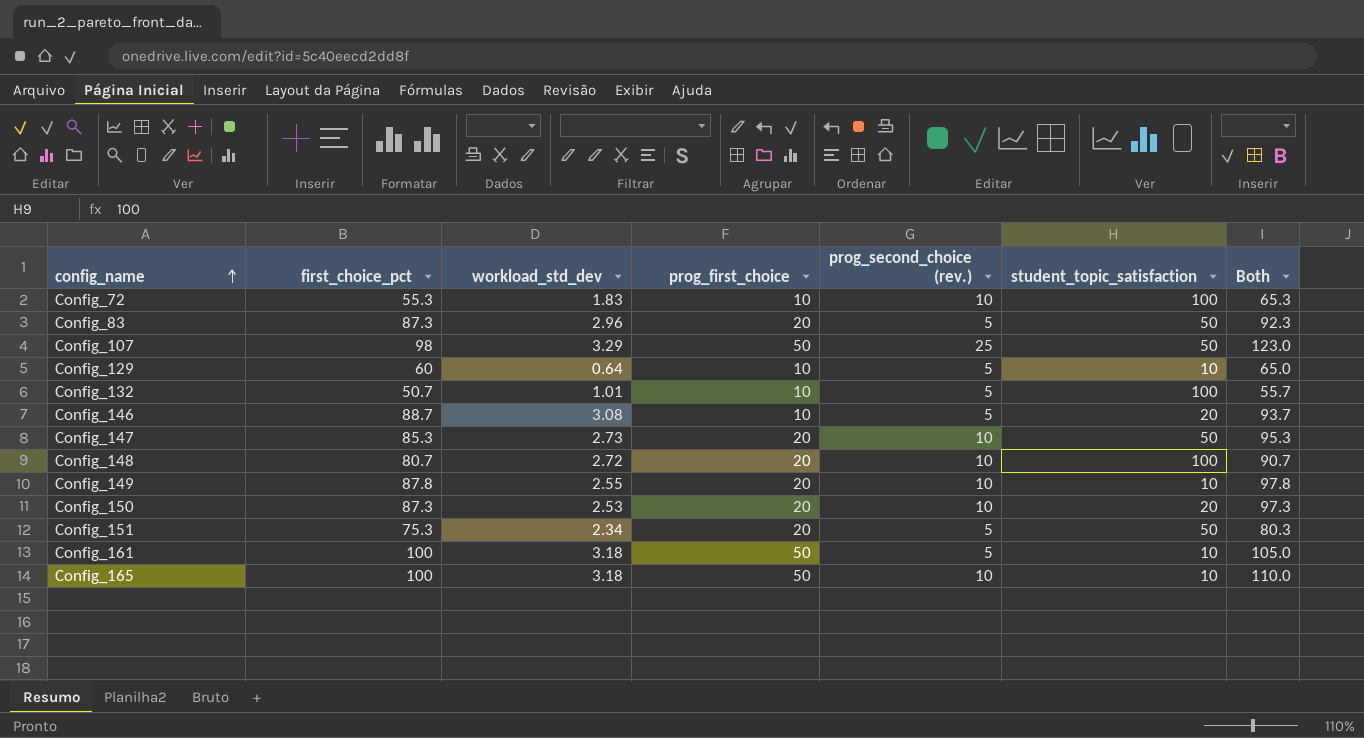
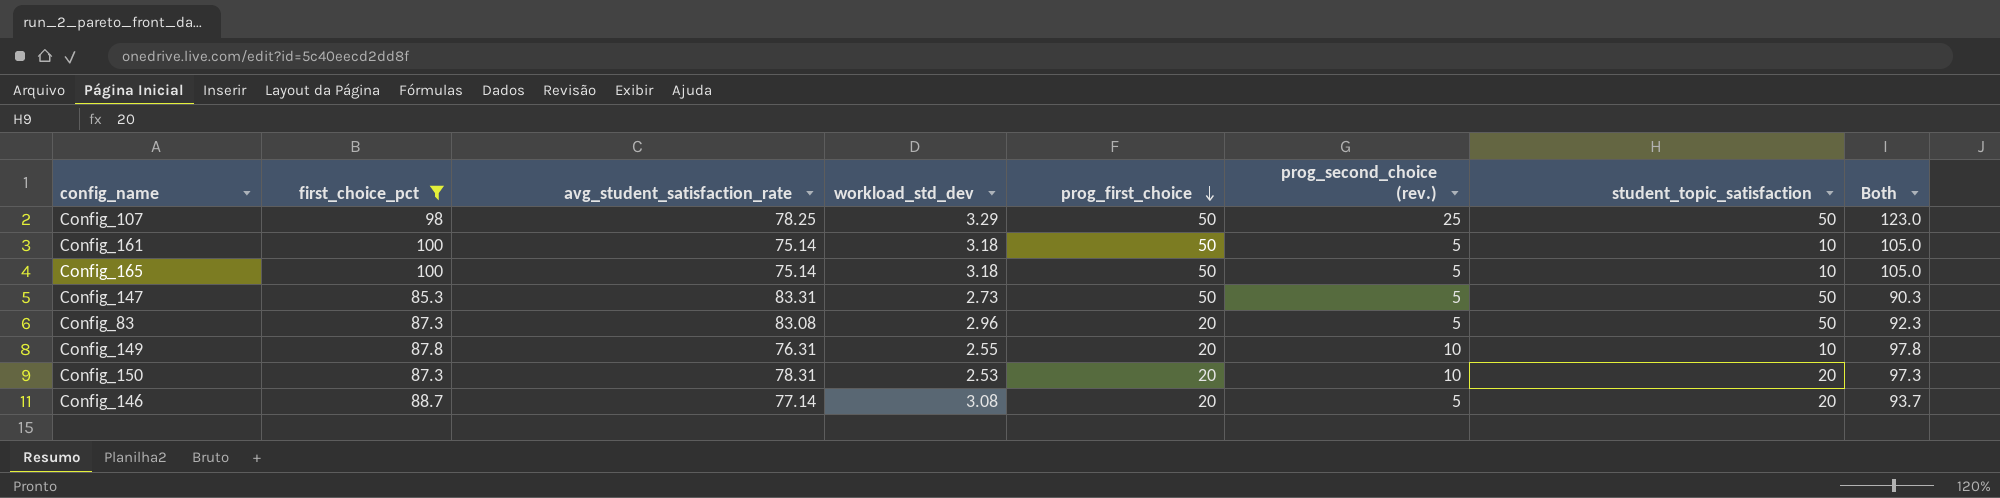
filter: none -> first_choice_pct >= 85.3
row order: config_name ascending -> prog_first_choice descending
column avg_student_satisfaction_rate | position: none -> 3
Config_165 | prog_second_choice (rev.): 10 -> 5
Config_165 | Both: 110.0 -> 105.0
Config_147 | prog_first_choice: 20 -> 50
Config_147 | prog_second_choice (rev.): 10 -> 5
Config_147 | Both: 95.3 -> 90.3
Config_146 | prog_first_choice: 10 -> 20

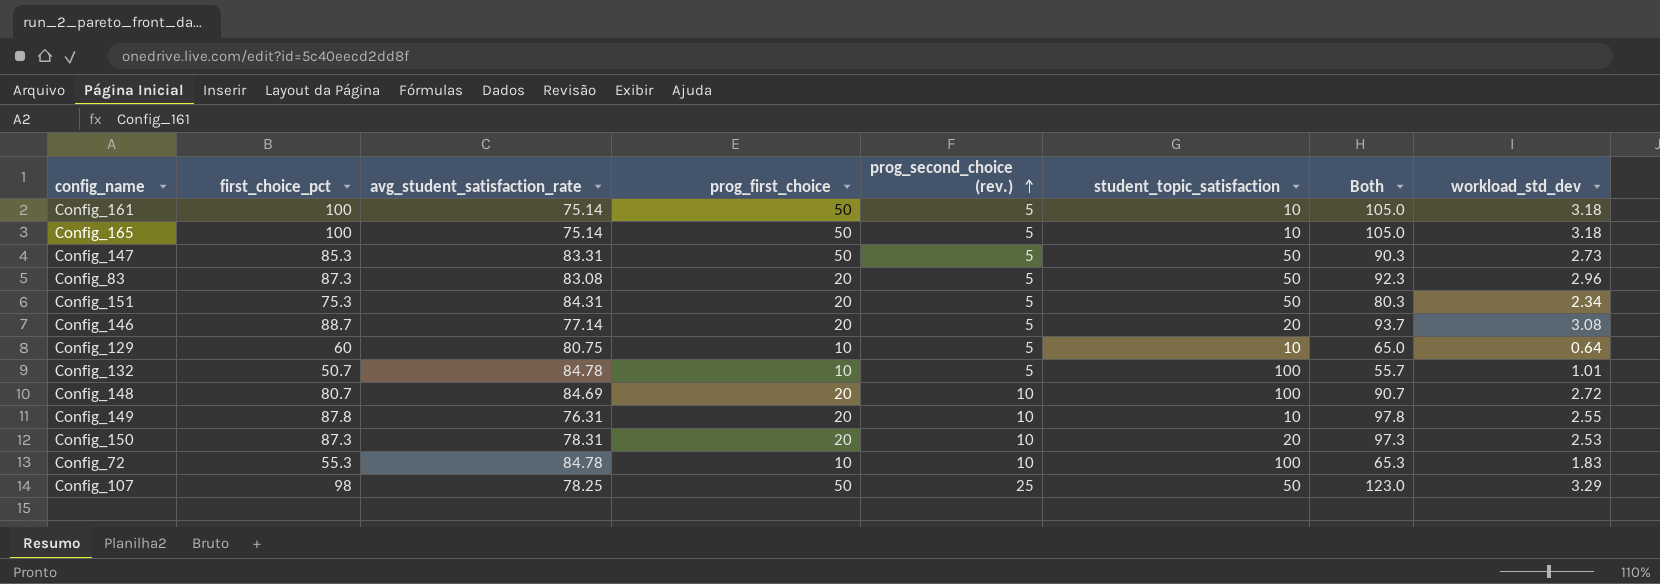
filter: first_choice_pct >= 85.3 -> none
row order: prog_first_choice descending -> prog_second_choice (rev.) ascending
column workload_std_dev | position: 4 -> 8

